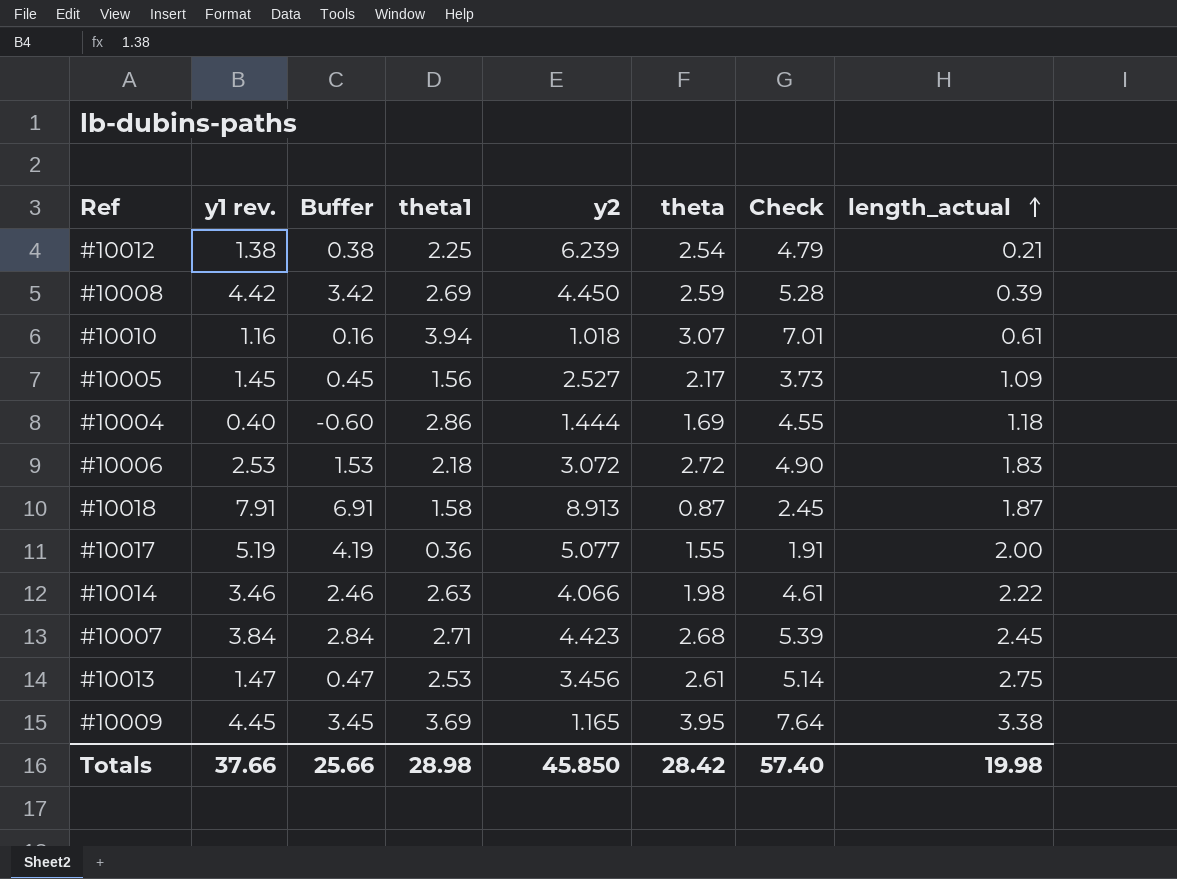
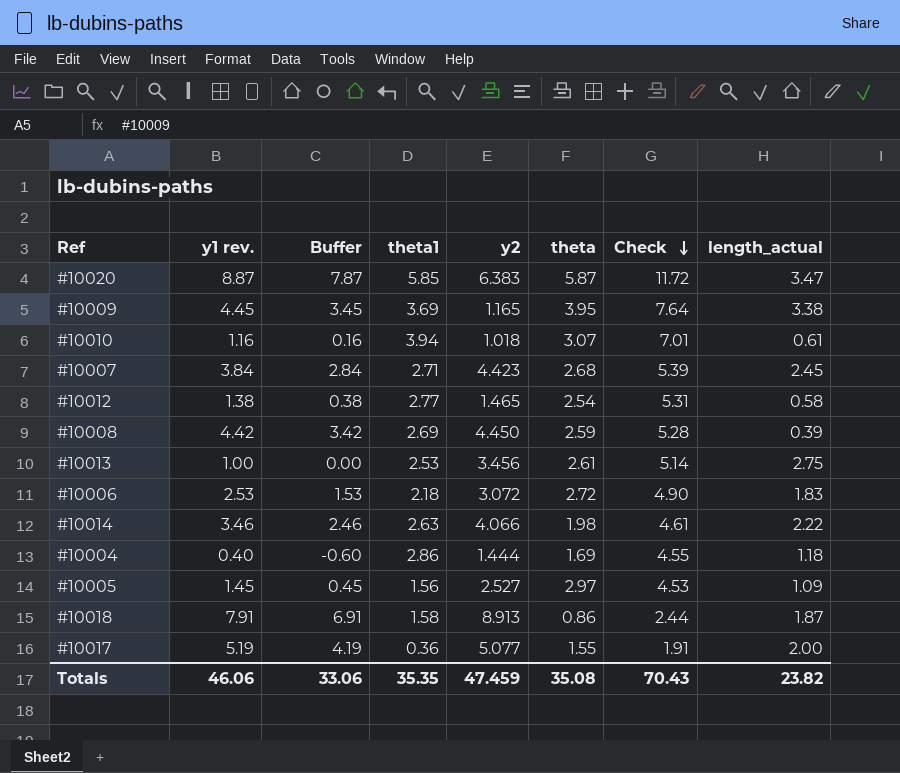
row order: length_actual ascending -> Check descending
row #10020: none -> 8.87 | 7.87 | 5.85 | 6.383 | 5.87 | 11.72 | 3.47
#10012 | theta1: 2.25 -> 2.77
#10012 | y2: 6.239 -> 1.465
#10012 | Check: 4.79 -> 5.31
#10012 | length_actual: 0.21 -> 0.58
#10013 | y1 rev.: 1.47 -> 1.00
#10013 | Buffer: 0.47 -> 0.00
#10005 | theta: 2.17 -> 2.97
#10005 | Check: 3.73 -> 4.53
#10018 | theta: 0.87 -> 0.86
#10018 | Check: 2.45 -> 2.44
Totals | y1 rev.: 37.66 -> 46.06
Totals | Buffer: 25.66 -> 33.06
Totals | theta1: 28.98 -> 35.35
Totals | y2: 45.850 -> 47.459
Totals | theta: 28.42 -> 35.08
Totals | Check: 57.40 -> 70.43
Totals | length_actual: 19.98 -> 23.82

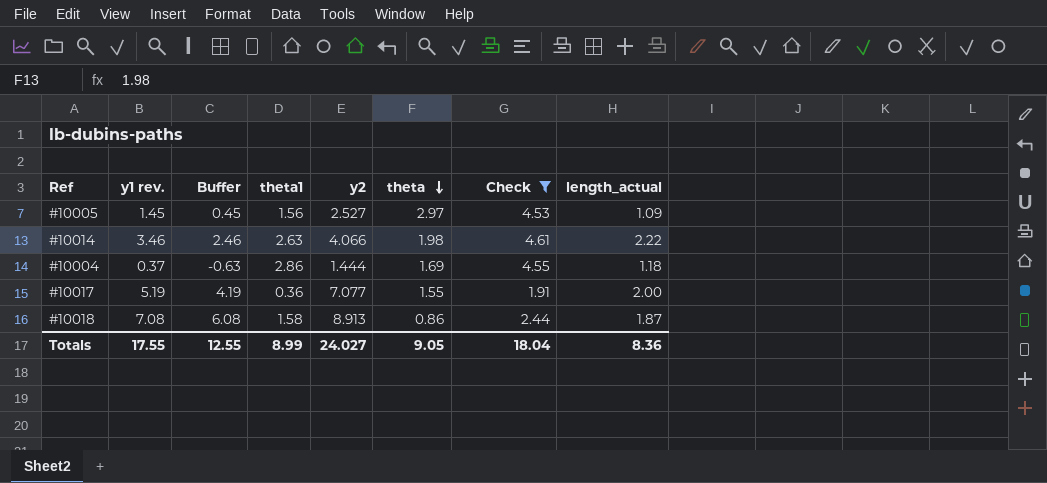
filter: none -> Check <= 4.61
row order: Check descending -> theta descending
#10004 | y1 rev.: 0.40 -> 0.37
#10004 | Buffer: -0.60 -> -0.63
#10017 | y2: 5.077 -> 7.077
#10018 | y1 rev.: 7.91 -> 7.08
#10018 | Buffer: 6.91 -> 6.08
Totals | y1 rev.: 46.06 -> 17.55
Totals | Buffer: 33.06 -> 12.55
Totals | theta1: 35.35 -> 8.99
Totals | y2: 47.459 -> 24.027
Totals | theta: 35.08 -> 9.05
Totals | Check: 70.43 -> 18.04
Totals | length_actual: 23.82 -> 8.36

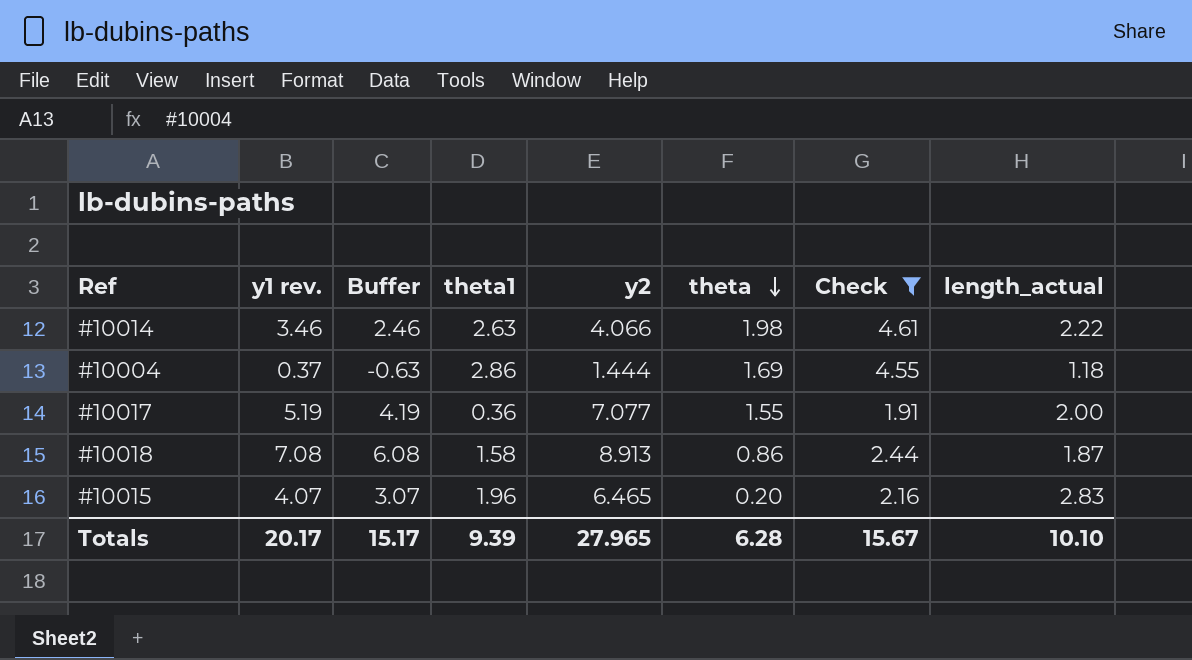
row #10005: 1.45 | 0.45 | 1.56 | 2.527 | 2.97 | 4.53 | 1.09 -> none
row #10015: none -> 4.07 | 3.07 | 1.96 | 6.465 | 0.20 | 2.16 | 2.83
Totals | y1 rev.: 17.55 -> 20.17
Totals | Buffer: 12.55 -> 15.17
Totals | theta1: 8.99 -> 9.39
Totals | y2: 24.027 -> 27.965
Totals | theta: 9.05 -> 6.28
Totals | Check: 18.04 -> 15.67
Totals | length_actual: 8.36 -> 10.10

